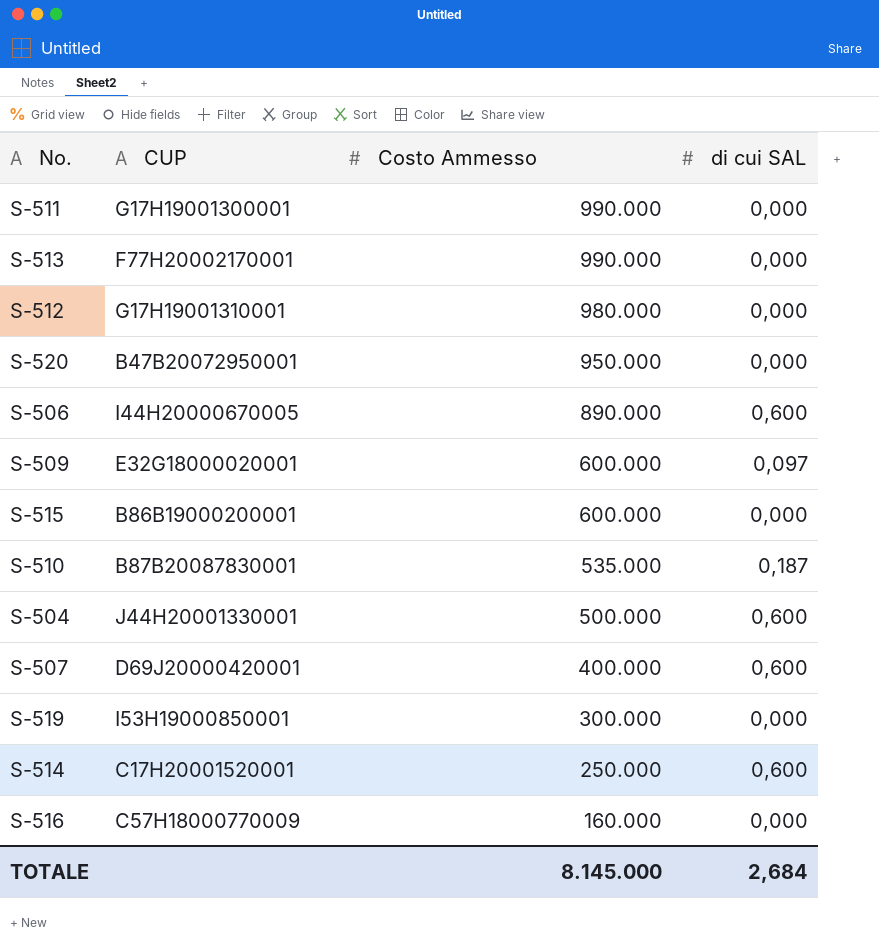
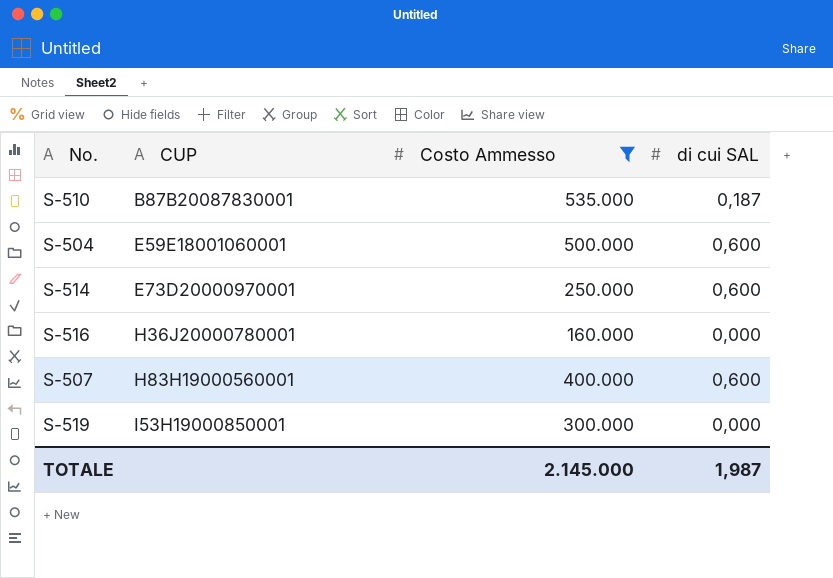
filter: none -> Costo Ammesso <= 535.000
row order: Costo Ammesso descending -> CUP ascending
S-504 | CUP: J44H20001330001 -> E59E18001060001
S-514 | CUP: C17H20001520001 -> E73D20000970001
S-516 | CUP: C57H18000770009 -> H36J20000780001
S-507 | CUP: D69J20000420001 -> H83H19000560001
TOTALE | Costo Ammesso: 8.145.000 -> 2.145.000
TOTALE | di cui SAL: 2,684 -> 1,987

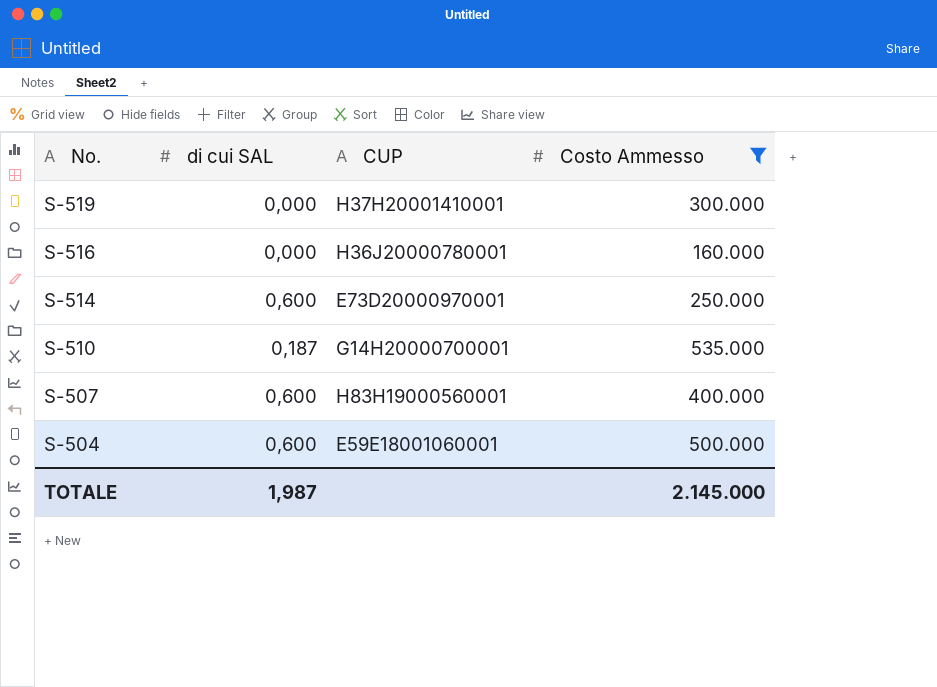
row order: CUP ascending -> No. descending
column di cui SAL | position: 4 -> 2
S-519 | CUP: I53H19000850001 -> H37H20001410001
S-510 | CUP: B87B20087830001 -> G14H20000700001

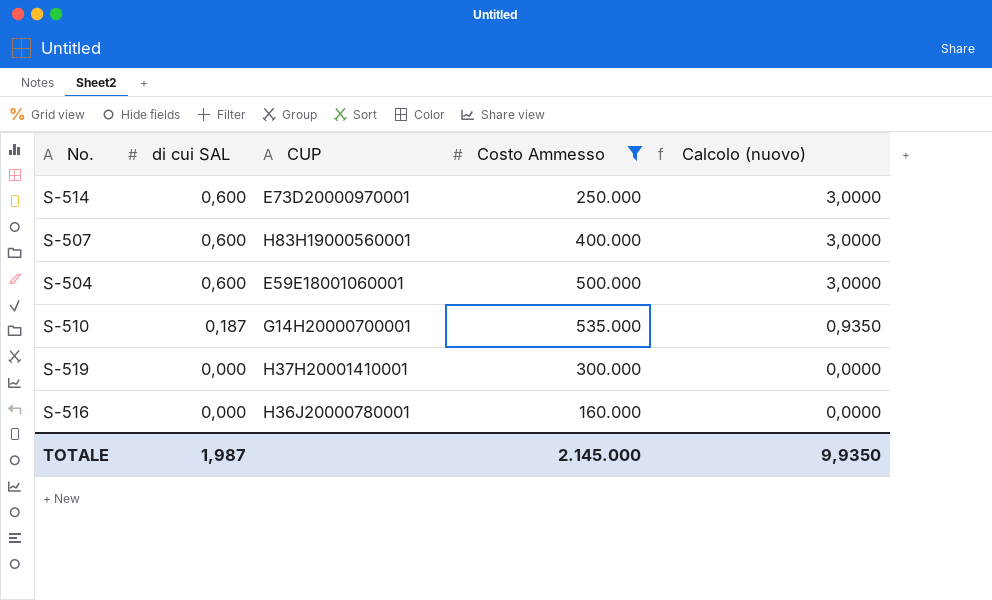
row order: No. descending -> di cui SAL descending
column Calcolo (nuovo) | formula: none -> [di cui SAL] * 5

